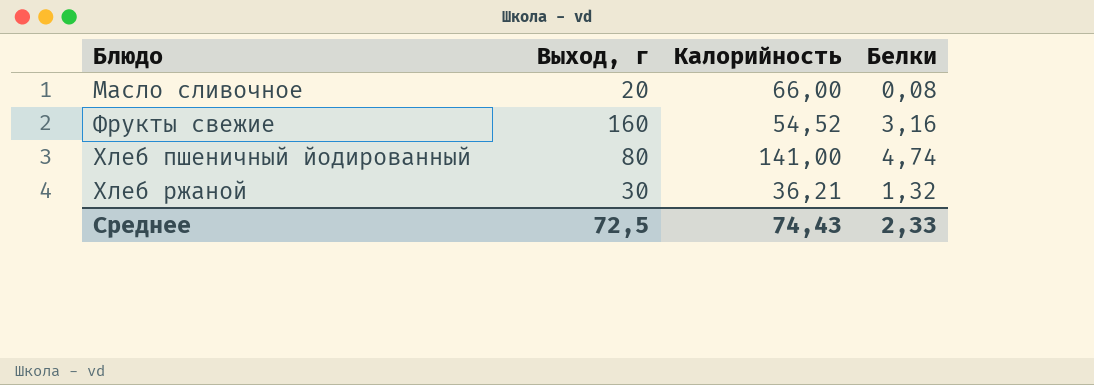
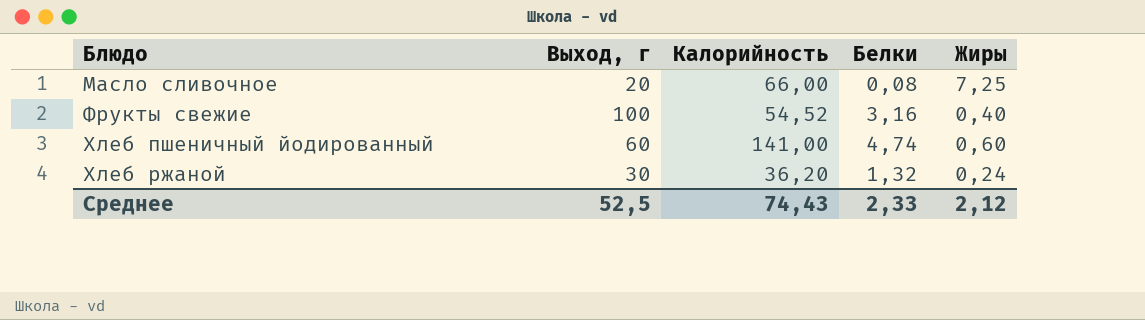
column Жиры | position: none -> 5
Фрукты свежие | Выход, г: 160 -> 100
Хлеб пшеничный йодированный | Выход, г: 80 -> 60
Хлеб ржаной | Калорийность: 36,21 -> 36,20
Среднее | Выход, г: 72,5 -> 52,5

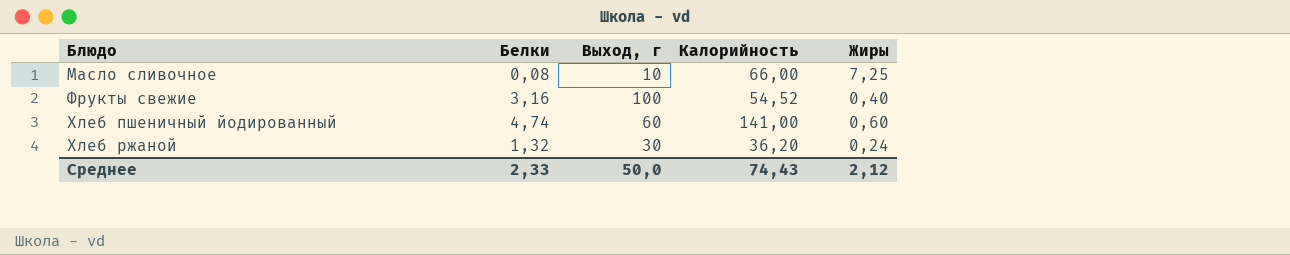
column Белки | position: 4 -> 2
Масло сливочное | Выход, г: 20 -> 10
Среднее | Выход, г: 52,5 -> 50,0

